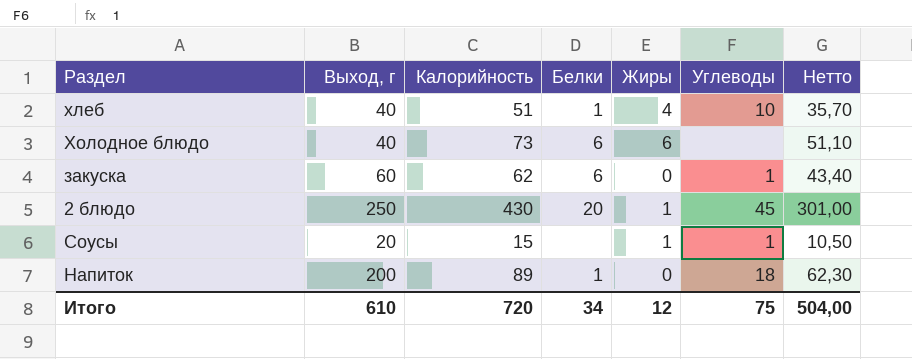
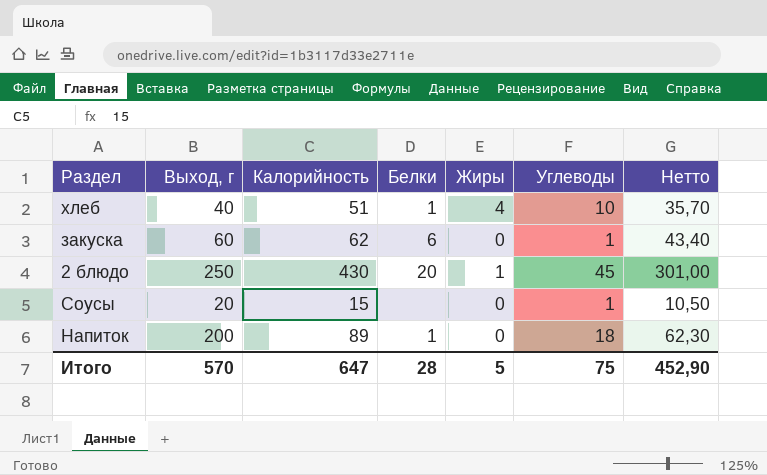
row Холодное блюдо: 40 | 73 | 6 | 6 | none | 51,10 -> none
Соусы | Жиры: 1 -> 0
Итого | Выход, г: 610 -> 570
Итого | Калорийность: 720 -> 647
Итого | Белки: 34 -> 28
Итого | Жиры: 12 -> 5
Итого | Нетто: 504,00 -> 452,90

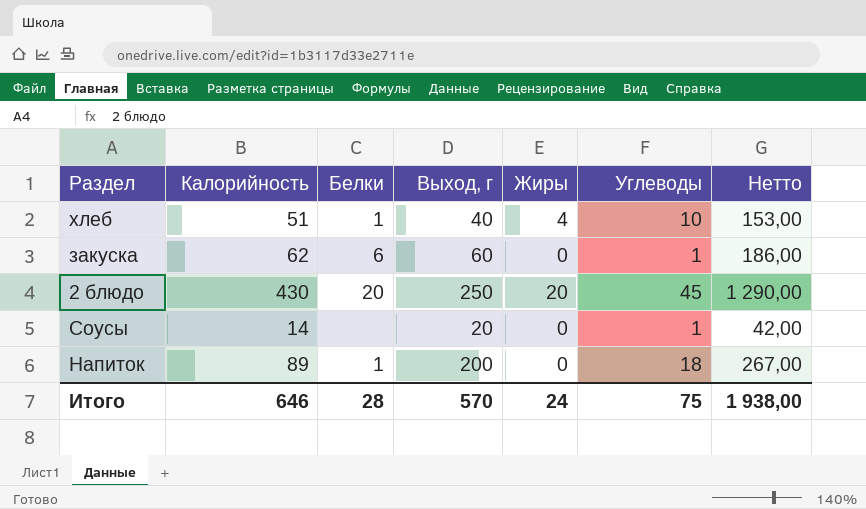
column Выход, г | position: 2 -> 4
column Нетто | formula: [Калорийность] * 0,7 -> [Калорийность] * 3
2 блюдо | Жиры: 1 -> 20
Соусы | Калорийность: 15 -> 14
Итого | Калорийность: 647 -> 646
Итого | Жиры: 5 -> 24
Итого | Нетто: 452,90 -> 1 938,00

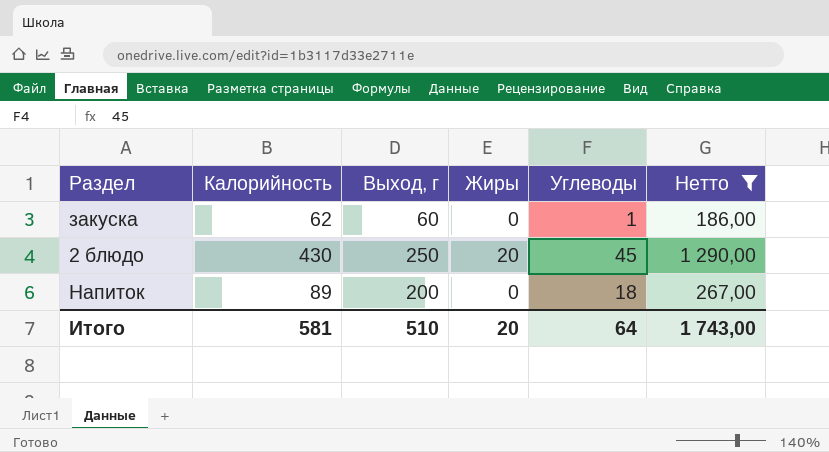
filter: none -> Нетто >= 186,00
column Белки | position: 3 -> none
Итого | Калорийность: 646 -> 581
Итого | Выход, г: 570 -> 510
Итого | Жиры: 24 -> 20
Итого | Углеводы: 75 -> 64
Итого | Нетто: 1 938,00 -> 1 743,00

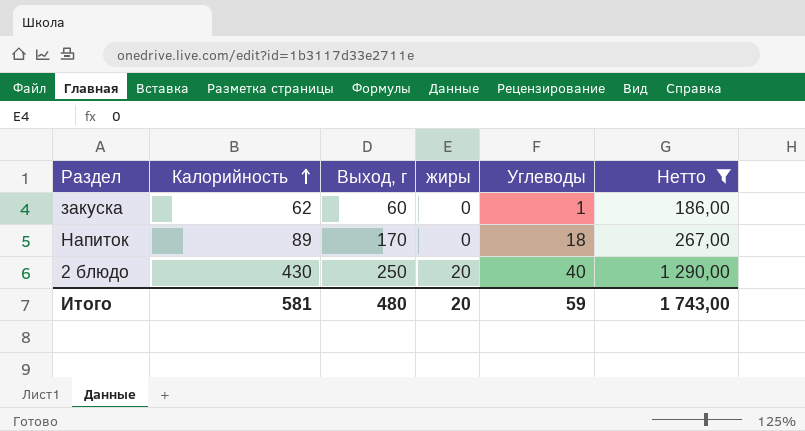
row order: none -> Калорийность ascending
column name: Жиры -> жиры
Напиток | Выход, г: 200 -> 170
2 блюдо | Углеводы: 45 -> 40
Итого | Выход, г: 510 -> 480
Итого | Углеводы: 64 -> 59

